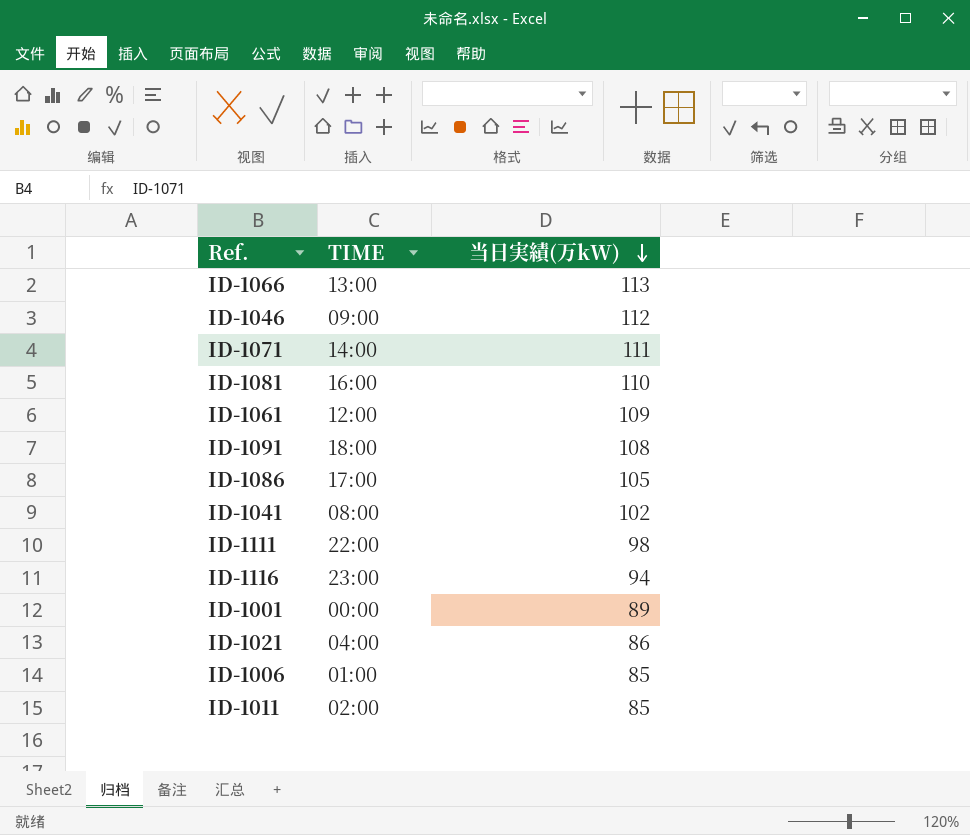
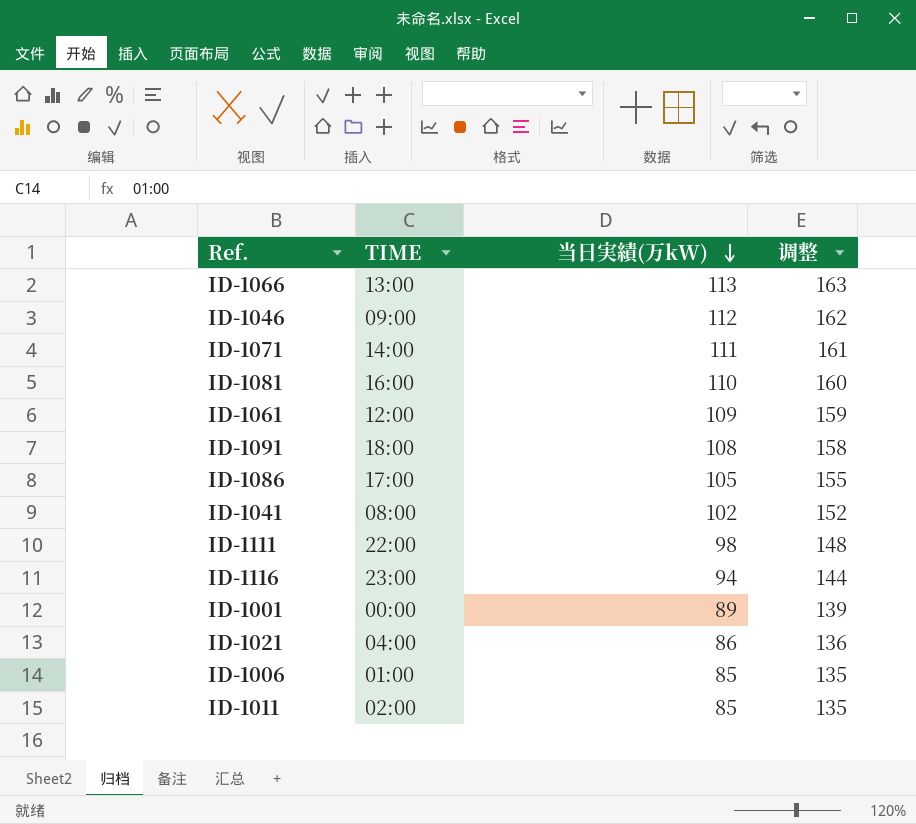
column 调整 | formula: none -> [当日実績(万kW)] + 50

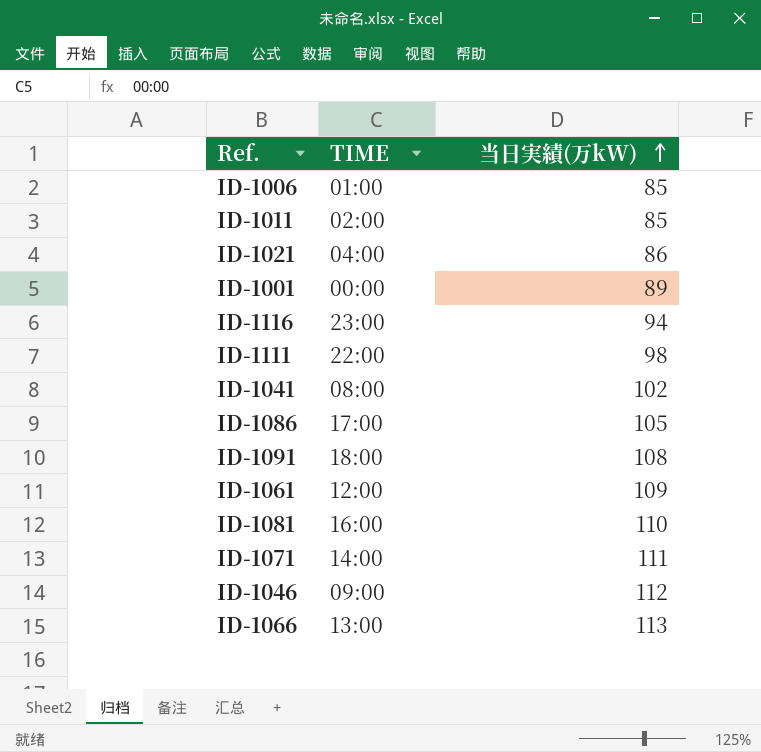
row order: 当日実績(万kW) descending -> 当日実績(万kW) ascending
column 调整 | formula: [当日実績(万kW)] + 50 -> none

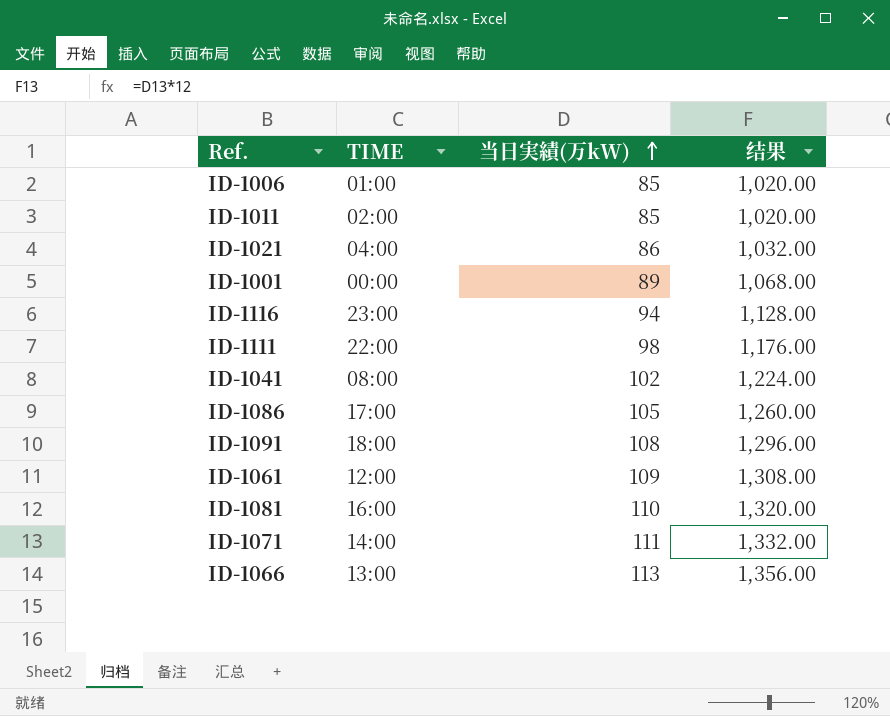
column 结果 | formula: none -> [当日実績(万kW)] * 12
row ID-1046: 09:00 | 112 -> none

